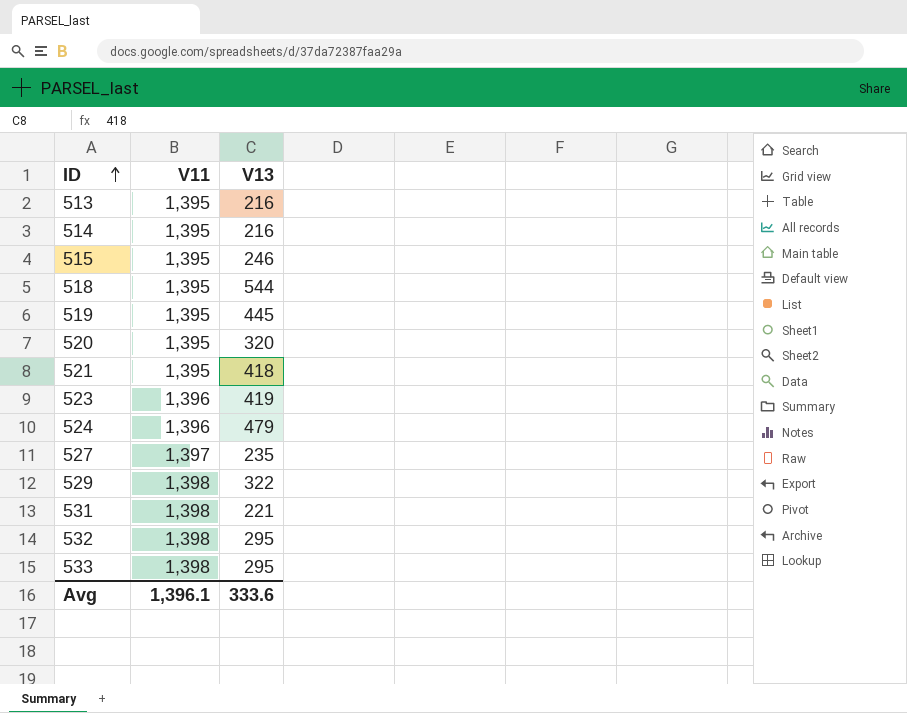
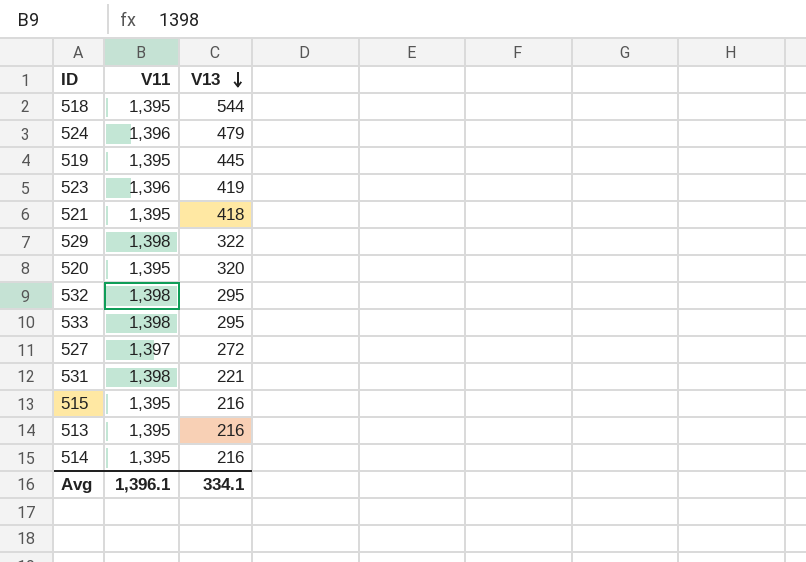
row order: ID ascending -> V13 descending
527 | V13: 235 -> 272
515 | V13: 246 -> 216
Avg | V13: 333.6 -> 334.1

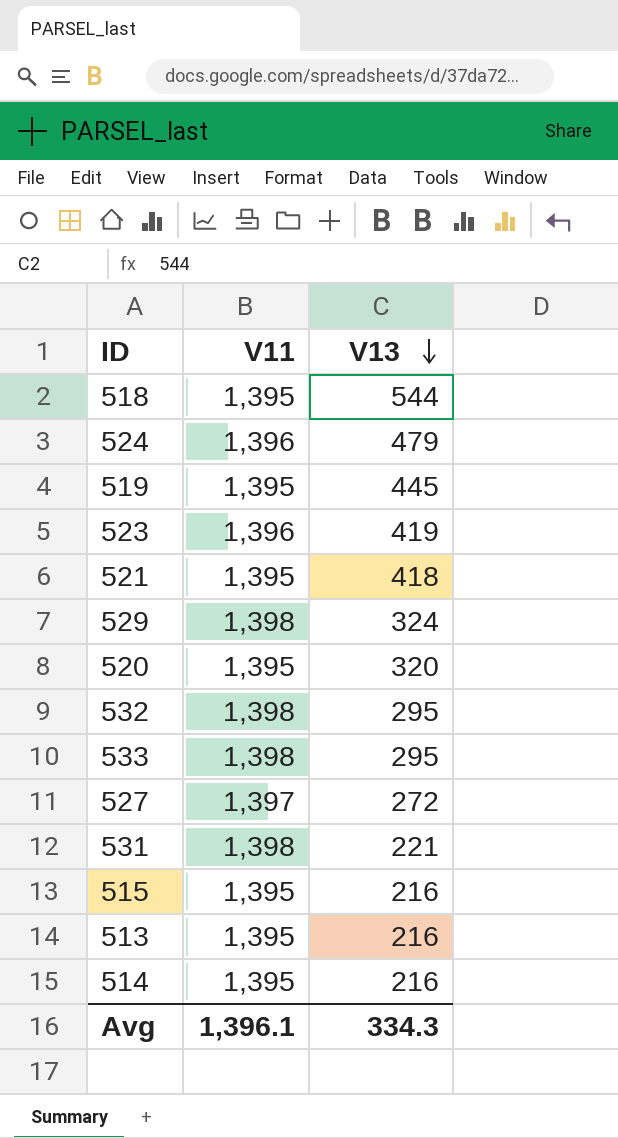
529 | V13: 322 -> 324
Avg | V13: 334.1 -> 334.3

